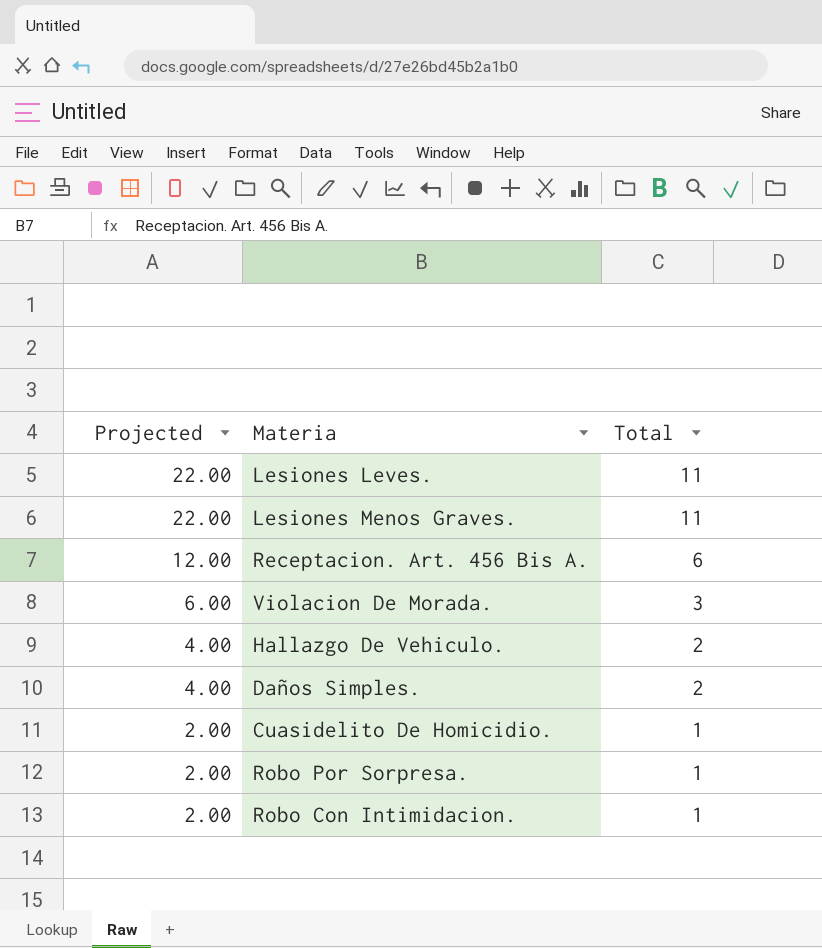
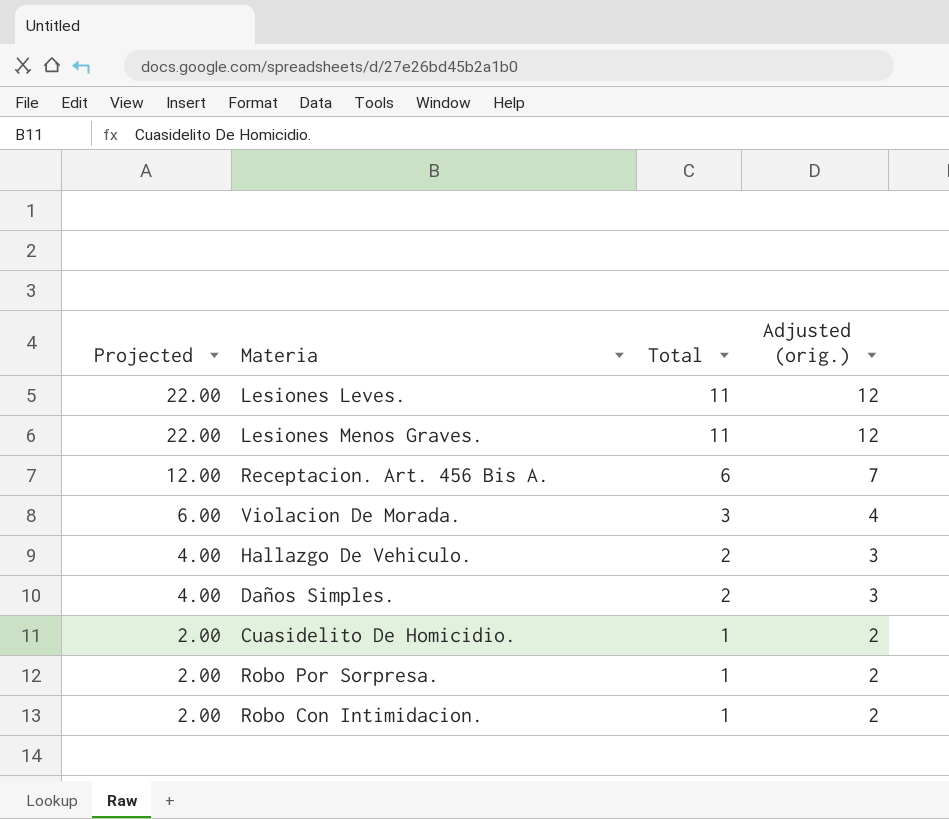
column Adjusted (orig.) | formula: none -> [Total] + 1

